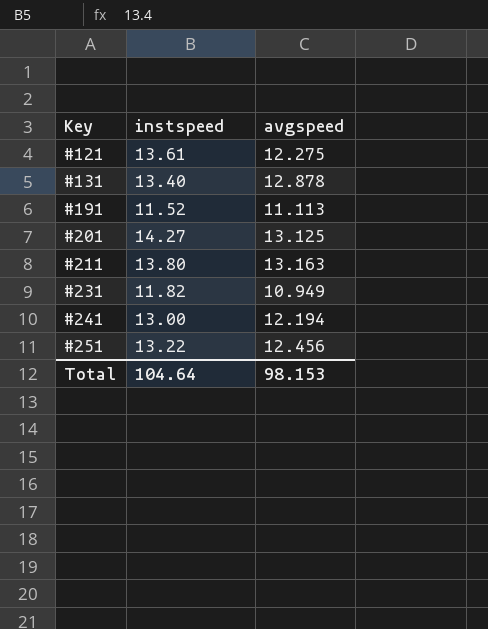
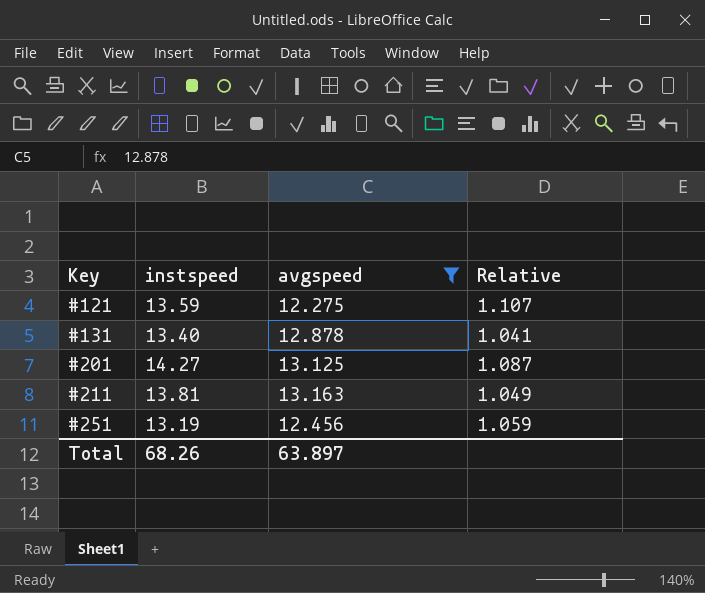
filter: none -> avgspeed >= 12.275
column Relative | formula: none -> [instspeed] / [avgspeed]
#121 | instspeed: 13.61 -> 13.59
#211 | instspeed: 13.80 -> 13.81
#251 | instspeed: 13.22 -> 13.19
Total | instspeed: 104.64 -> 68.26
Total | avgspeed: 98.153 -> 63.897

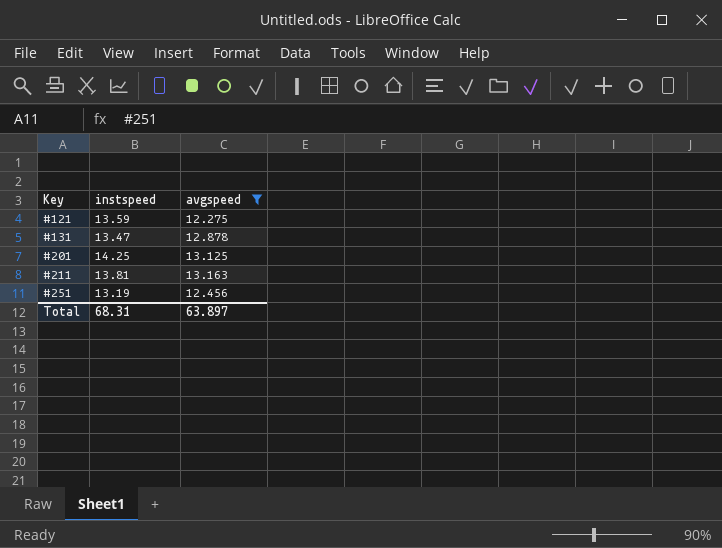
column Relative | formula: [instspeed] / [avgspeed] -> none
#131 | instspeed: 13.40 -> 13.47
#201 | instspeed: 14.27 -> 14.25
Total | instspeed: 68.26 -> 68.31

